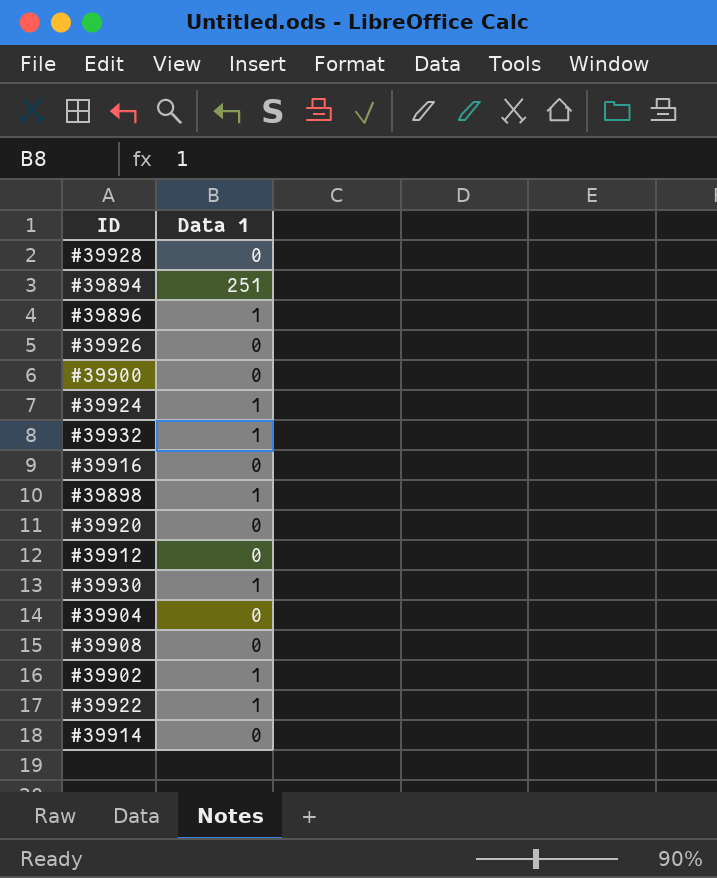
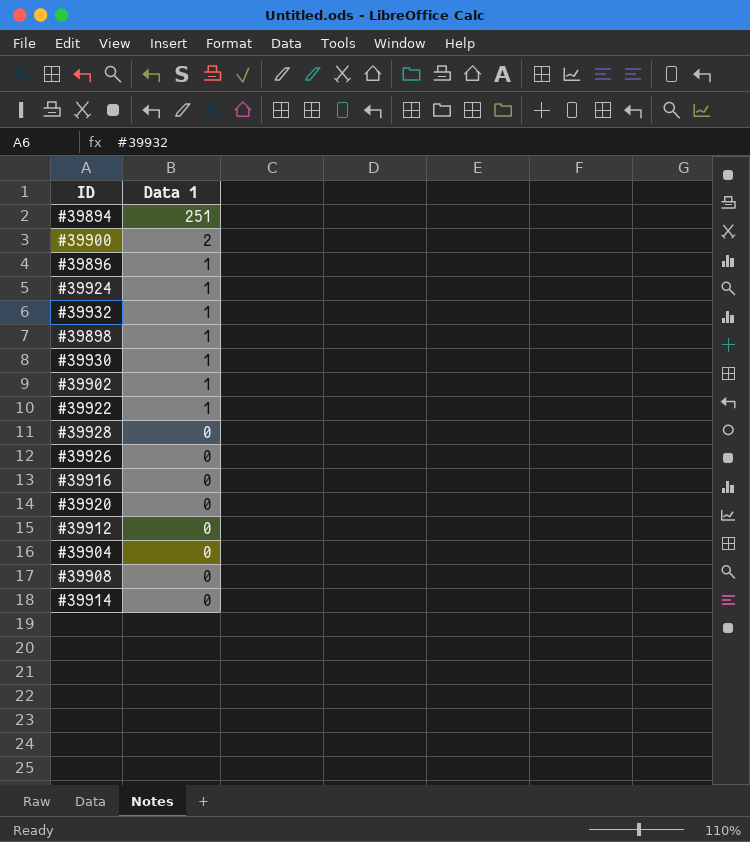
row order: none -> Data 1 descending
#39900 | Data 1: 0 -> 2

